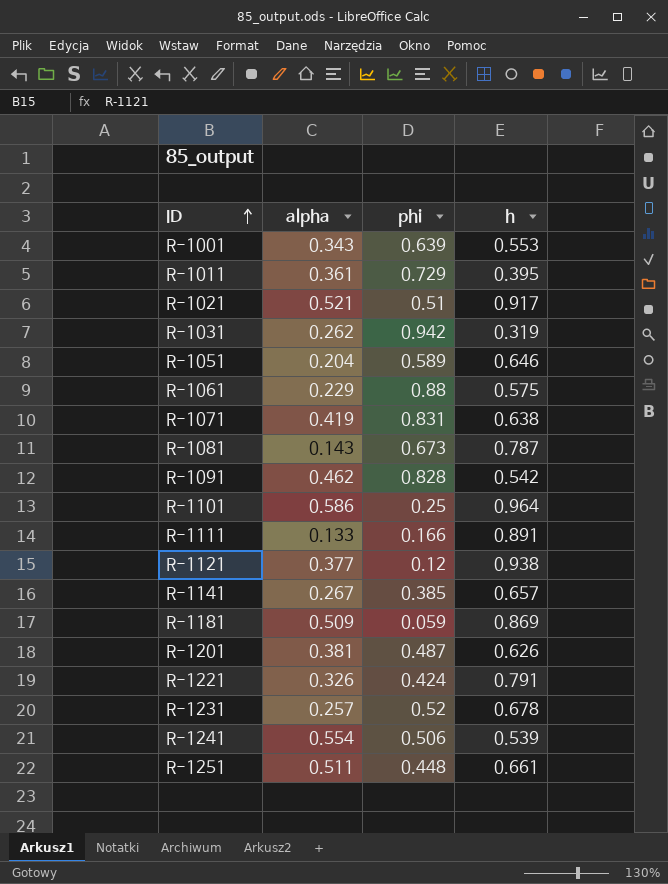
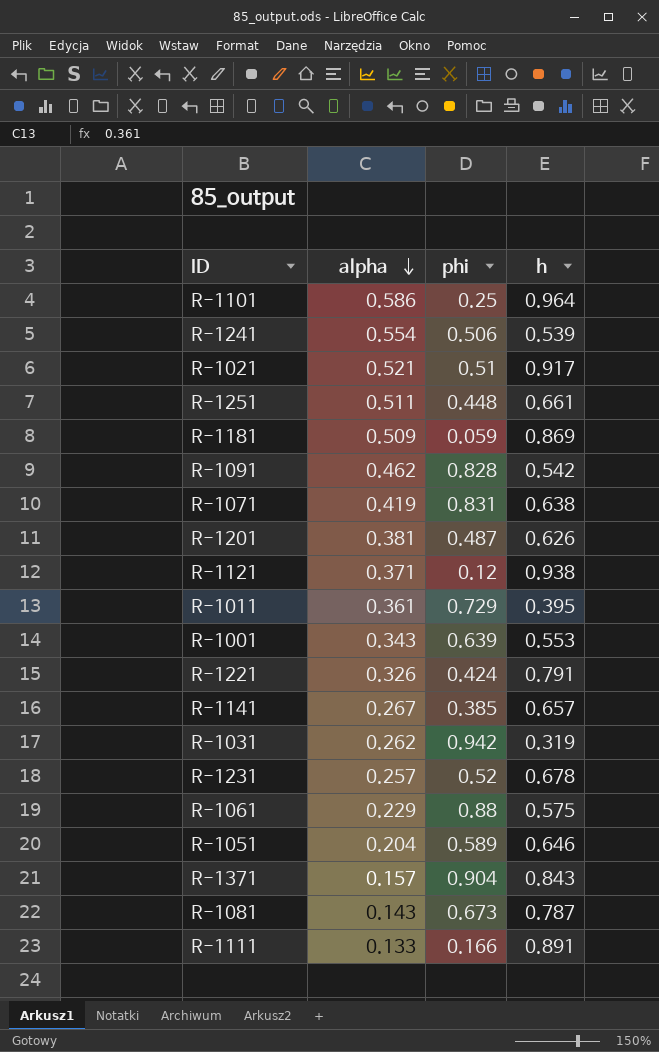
row order: ID ascending -> alpha descending
R-1121 | alpha: 0.377 -> 0.371
row R-1371: none -> 0.157 | 0.904 | 0.843

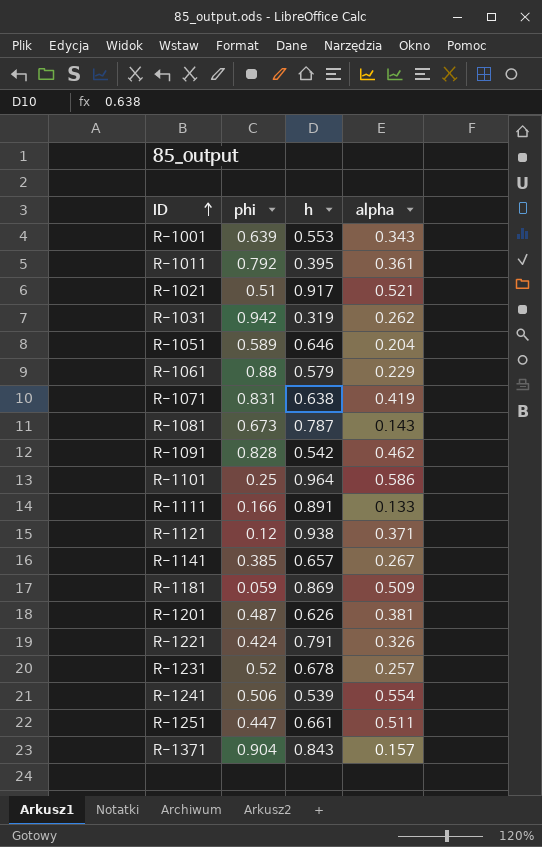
row order: alpha descending -> ID ascending
column alpha | position: 2 -> 4
R-1011 | phi: 0.729 -> 0.792
R-1061 | h: 0.575 -> 0.579
R-1251 | phi: 0.448 -> 0.447

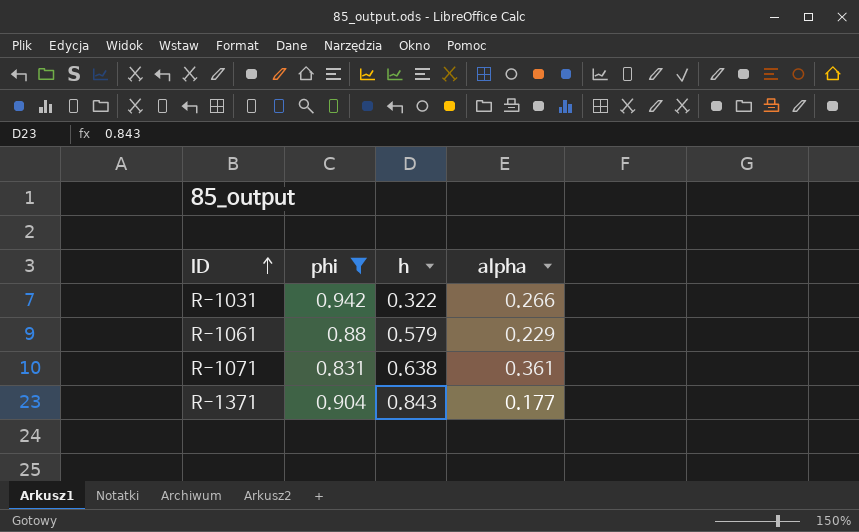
filter: none -> phi >= 0.831
R-1031 | h: 0.319 -> 0.322
R-1031 | alpha: 0.262 -> 0.266
R-1071 | alpha: 0.419 -> 0.361
R-1371 | alpha: 0.157 -> 0.177

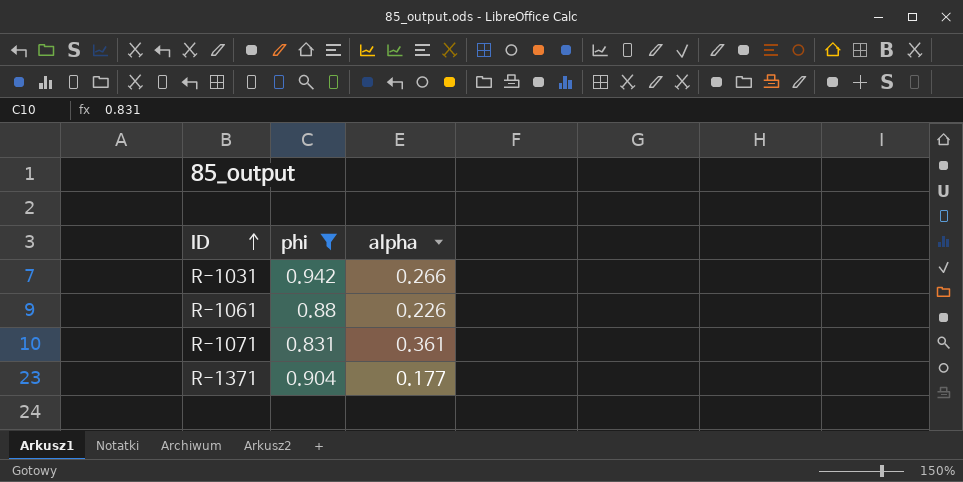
column h | position: 3 -> none
R-1061 | alpha: 0.229 -> 0.226

